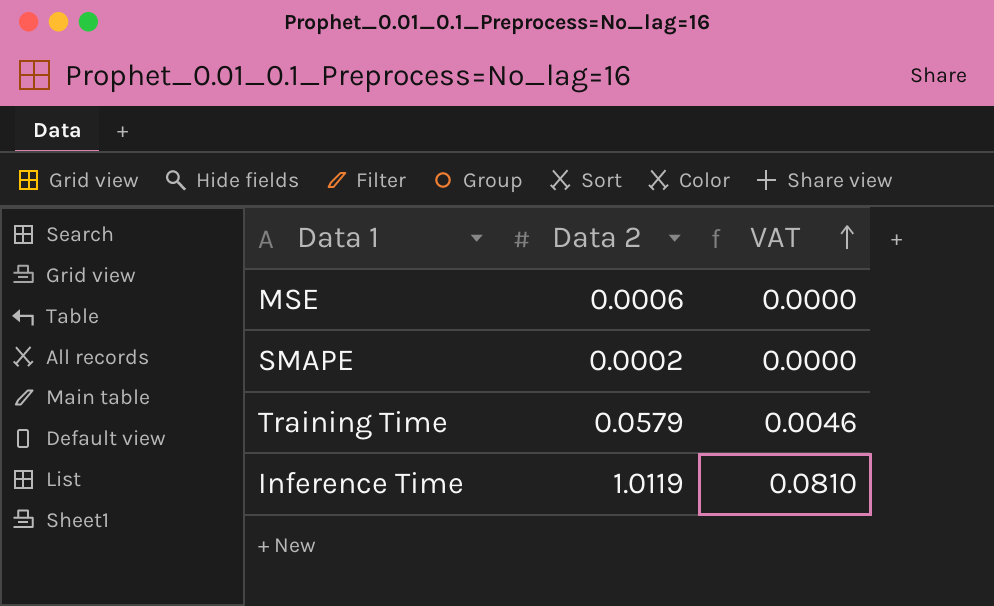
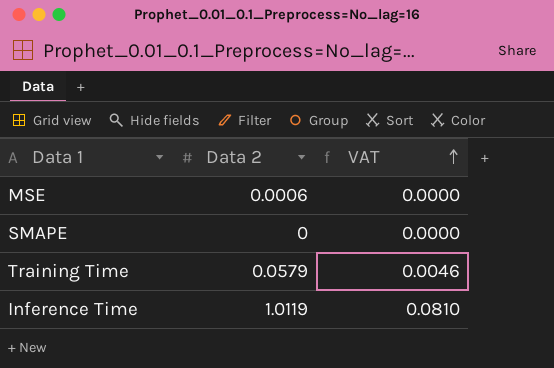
SMAPE | Data 2: 0.0002 -> 0

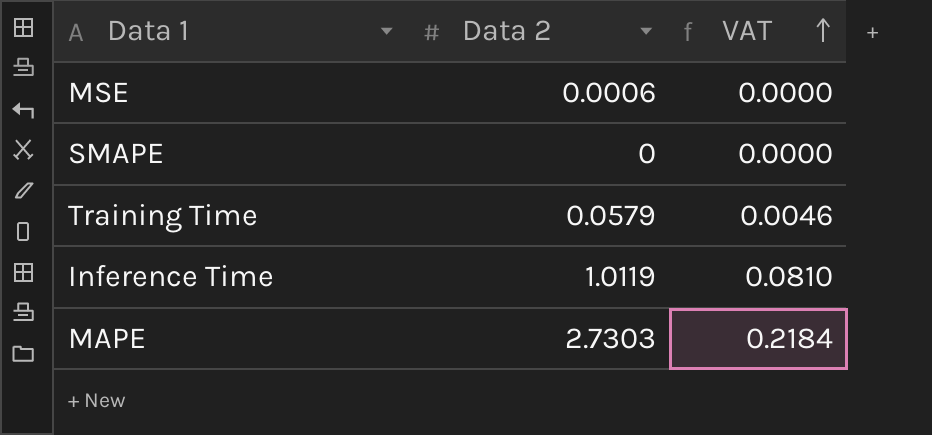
row MAPE: none -> 2.7303 | 0.2184

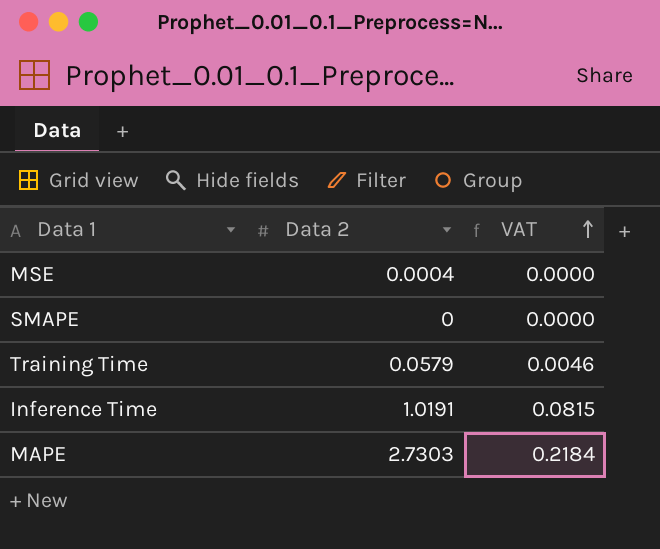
MSE | Data 2: 0.0006 -> 0.0004
Inference Time | Data 2: 1.0119 -> 1.0191
Inference Time | VAT: 0.0810 -> 0.0815

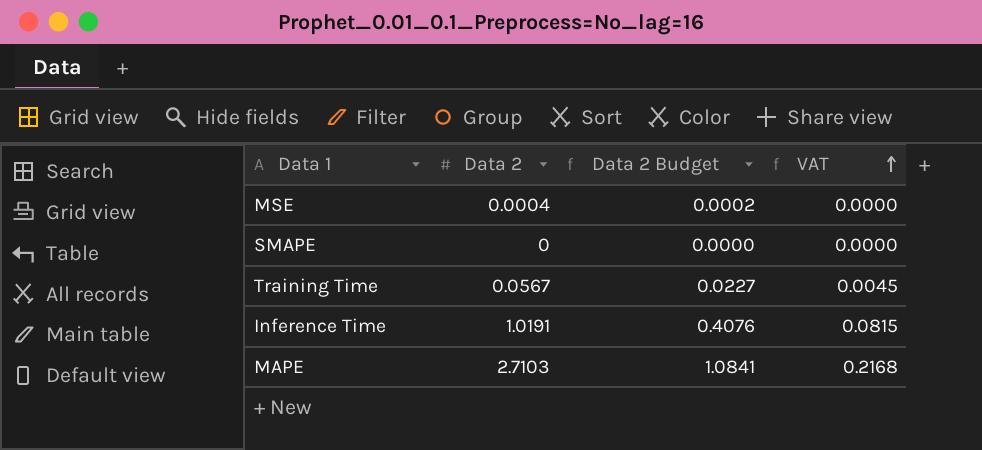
column Data 2 Budget | formula: none -> [Data 2] * 0.4
Training Time | Data 2: 0.0579 -> 0.0567
Training Time | VAT: 0.0046 -> 0.0045
MAPE | Data 2: 2.7303 -> 2.7103
MAPE | VAT: 0.2184 -> 0.2168

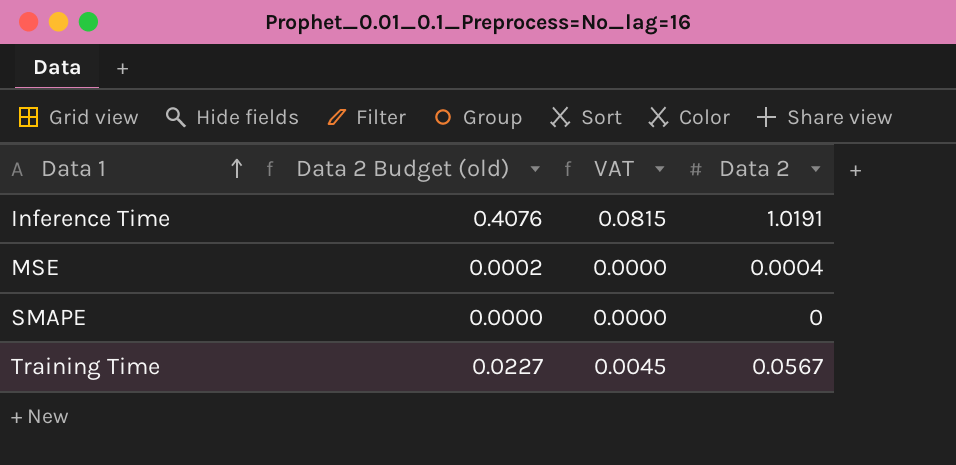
row order: VAT ascending -> Data 1 ascending
column name: Data 2 Budget -> Data 2 Budget (old)
column Data 2 | position: 2 -> 4
row MAPE: 2.7103 | 1.0841 | 0.2168 -> none

